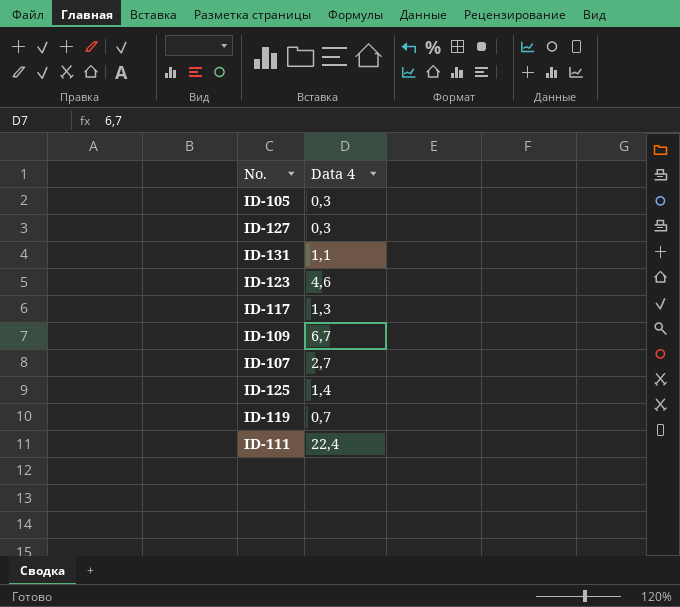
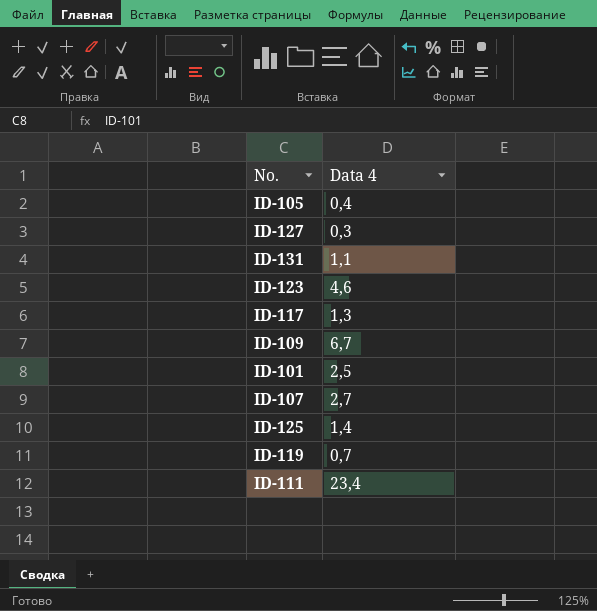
ID-105 | Data 4: 0,3 -> 0,4
row ID-101: none -> 2,5
ID-111 | Data 4: 22,4 -> 23,4

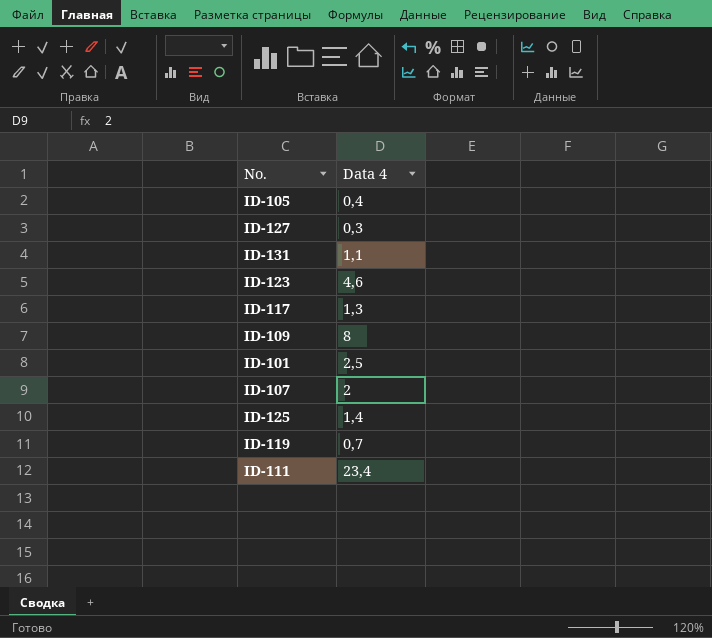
ID-109 | Data 4: 6,7 -> 8
ID-107 | Data 4: 2,7 -> 2

